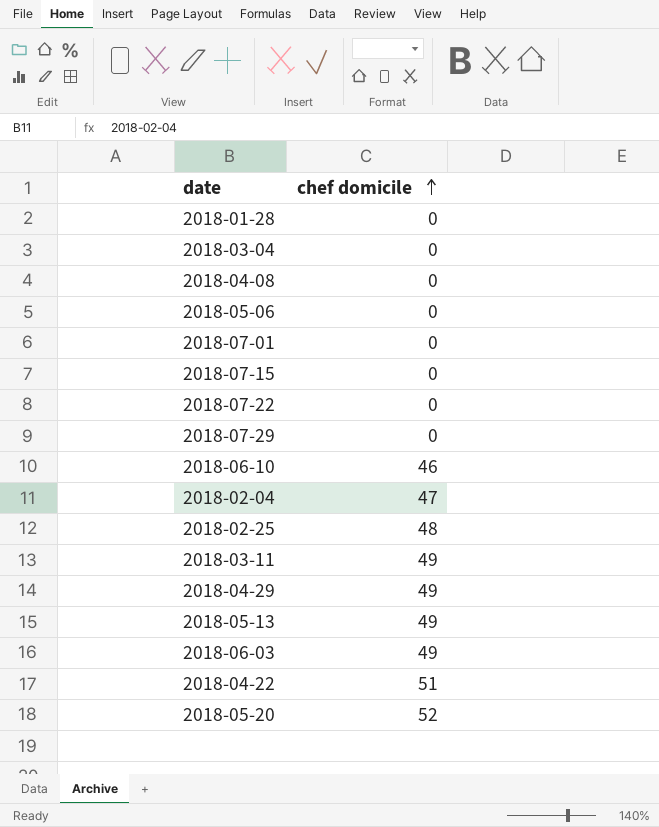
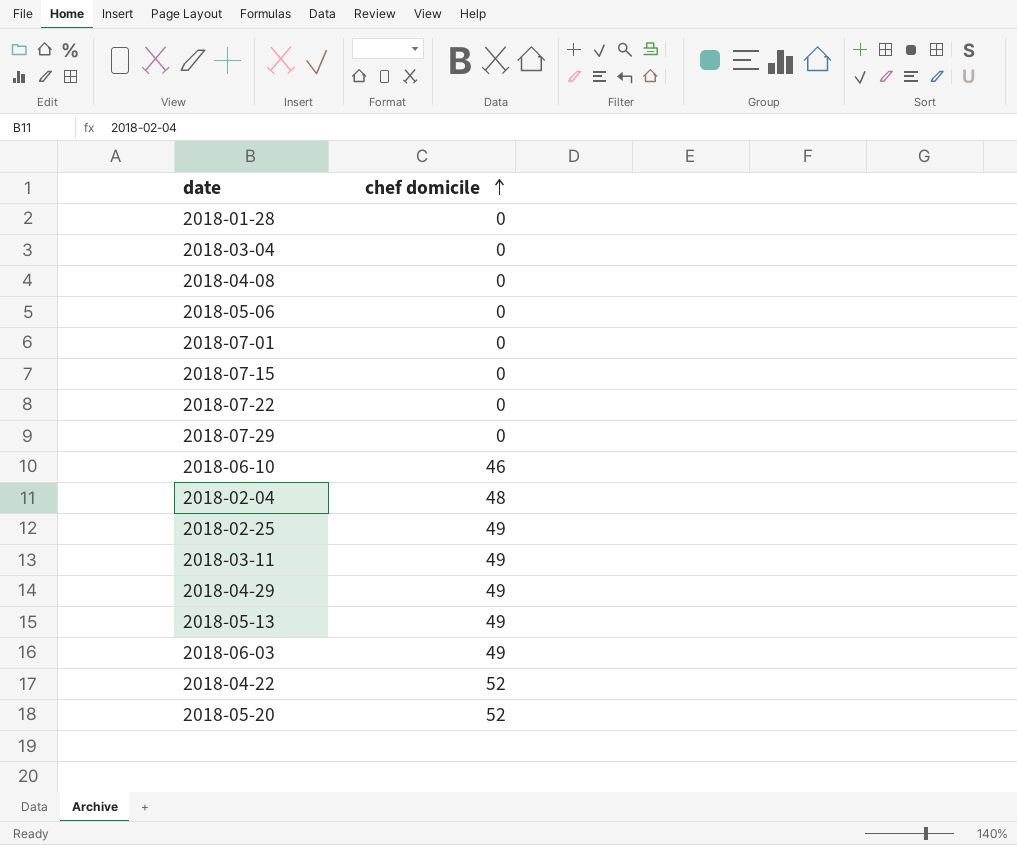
2018-02-04 | chef domicile: 47 -> 48
2018-02-25 | chef domicile: 48 -> 49
2018-04-22 | chef domicile: 51 -> 52

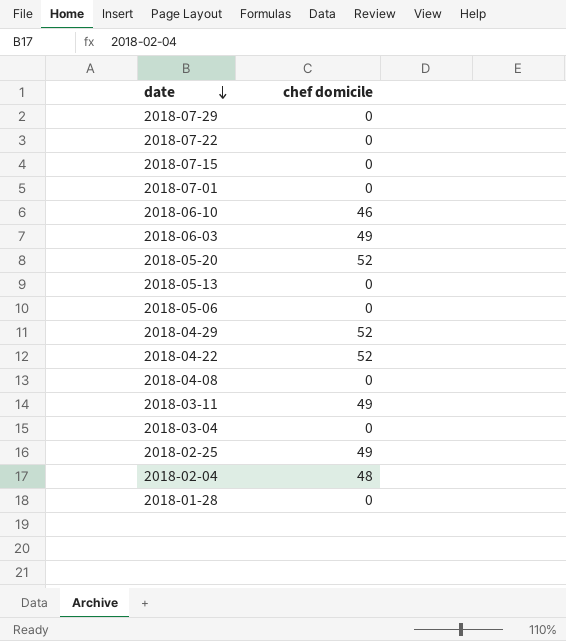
row order: chef domicile ascending -> date descending
2018-05-13 | chef domicile: 49 -> 0
2018-04-29 | chef domicile: 49 -> 52

